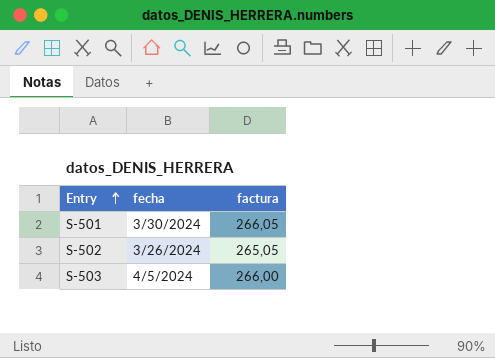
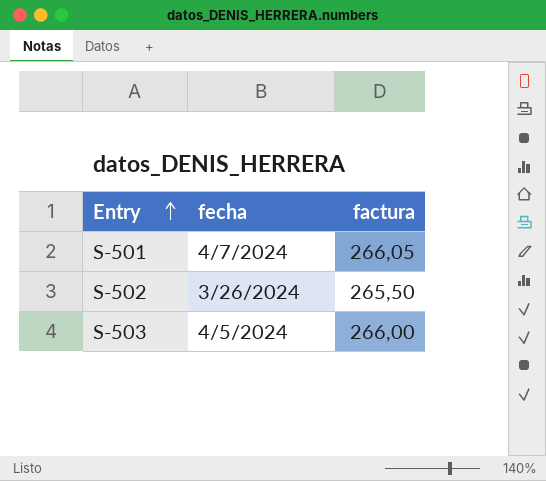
S-501 | fecha: 3/30/2024 -> 4/7/2024
S-502 | factura: 265,05 -> 265,50

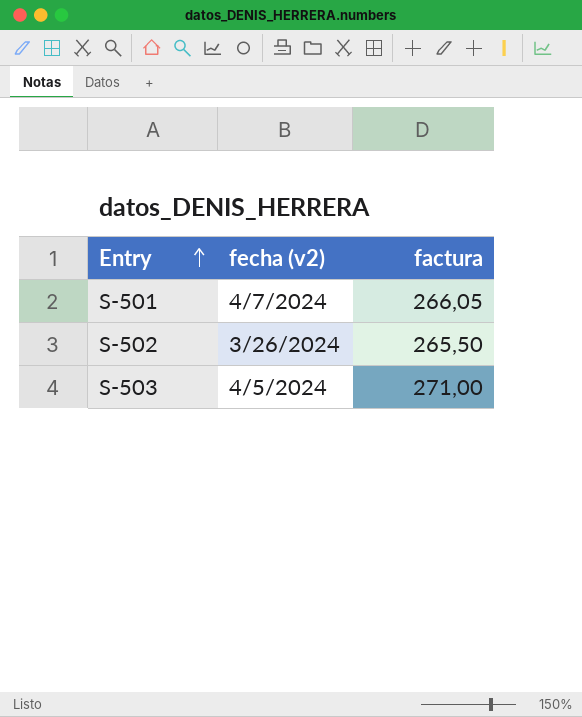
column name: fecha -> fecha (v2)
S-503 | factura: 266,00 -> 271,00

